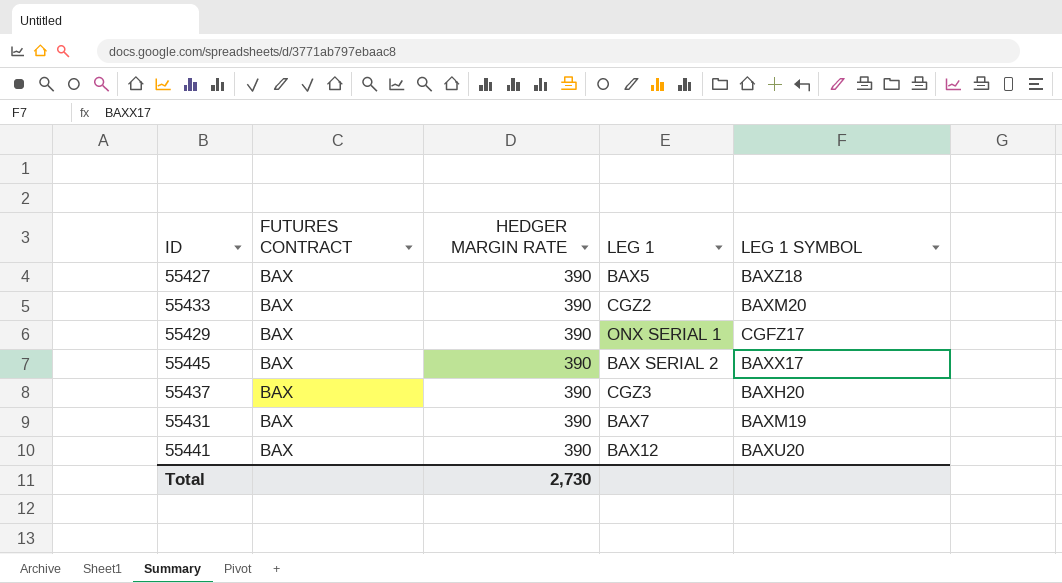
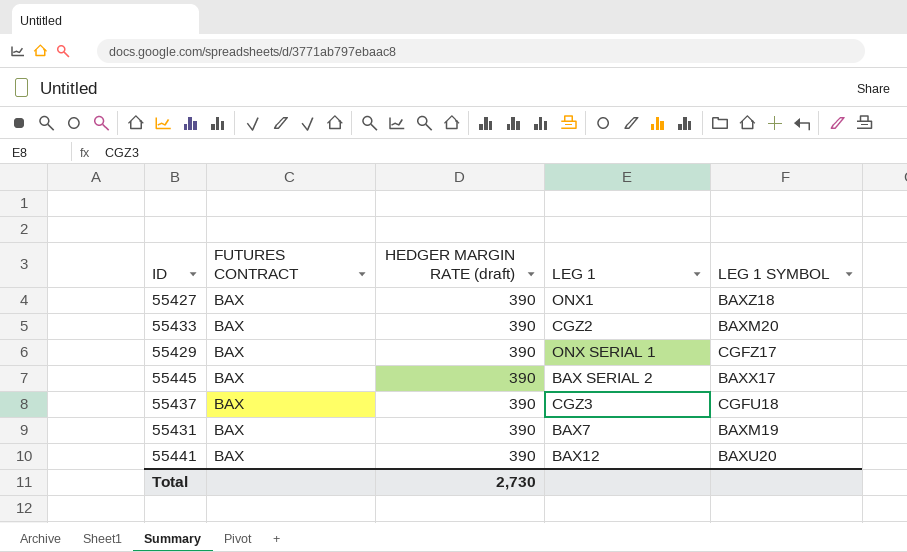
column name: HEDGER MARGIN RATE -> HEDGER MARGIN RATE (draft)
55427 | LEG 1: BAX5 -> ONX1
55437 | LEG 1 SYMBOL: BAXH20 -> CGFU18

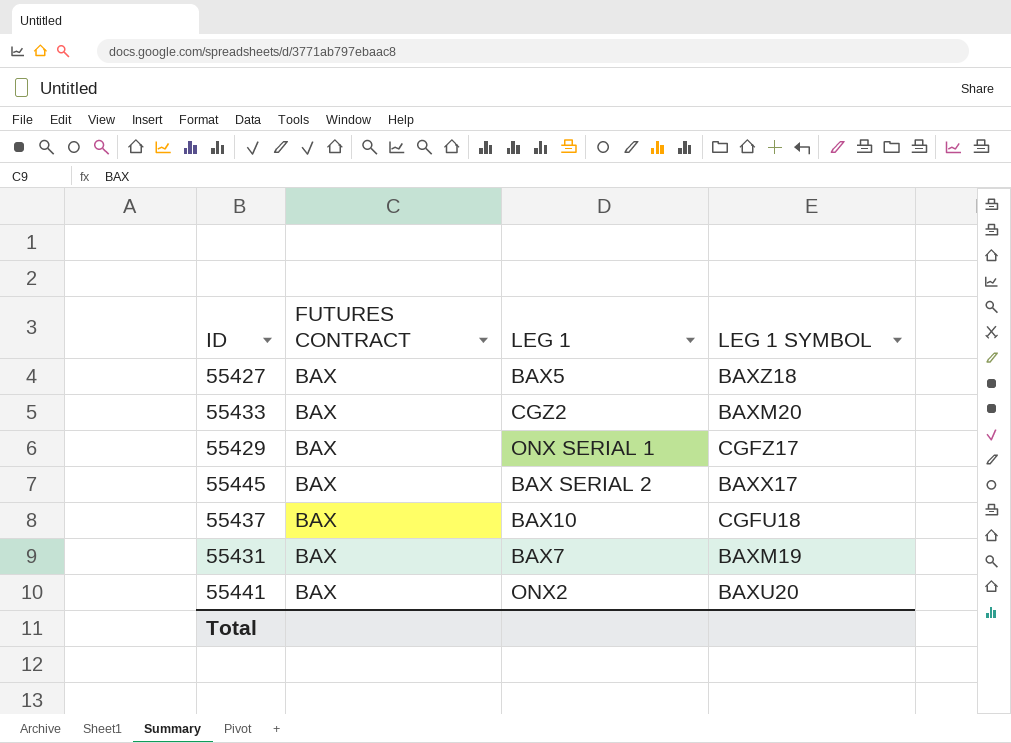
column HEDGER MARGIN RATE (draft) | position: 3 -> none
55427 | LEG 1: ONX1 -> BAX5
55437 | LEG 1: CGZ3 -> BAX10
55441 | LEG 1: BAX12 -> ONX2

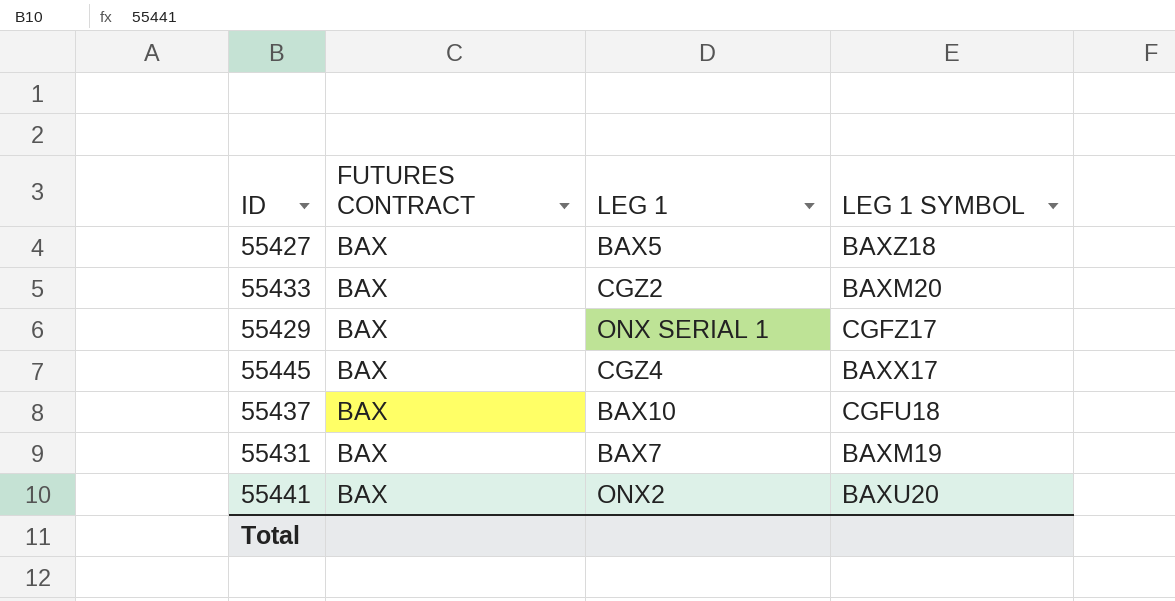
55445 | LEG 1: BAX SERIAL 2 -> CGZ4

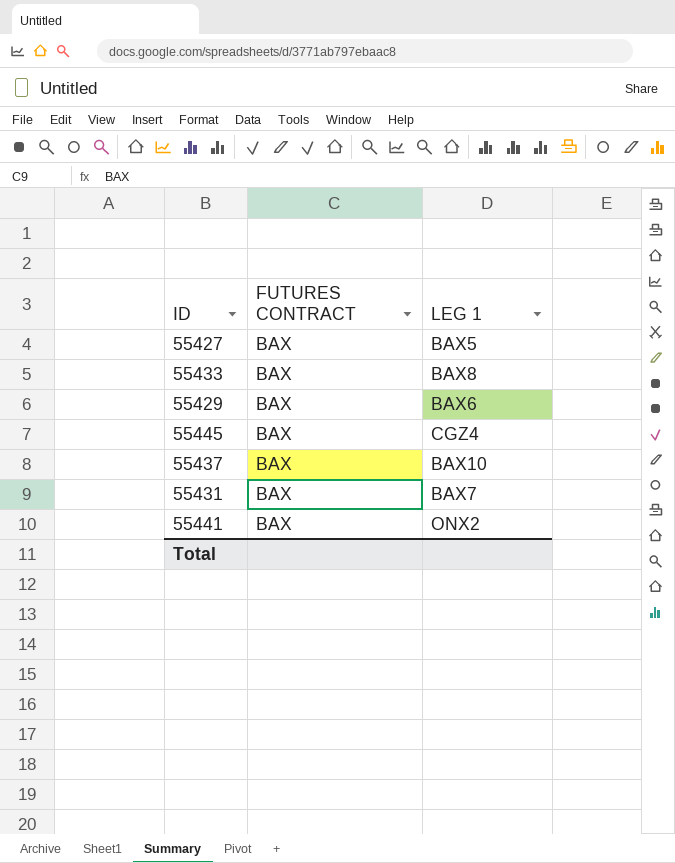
column LEG 1 SYMBOL | position: 4 -> none
55433 | LEG 1: CGZ2 -> BAX8
55429 | LEG 1: ONX SERIAL 1 -> BAX6

